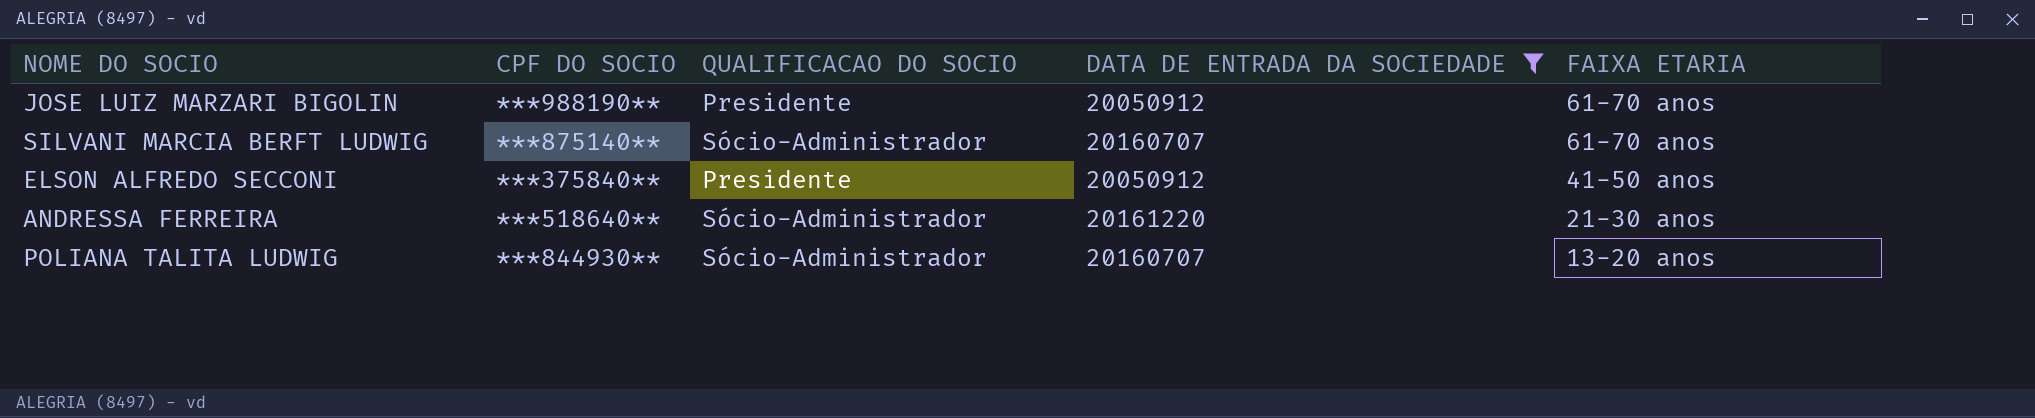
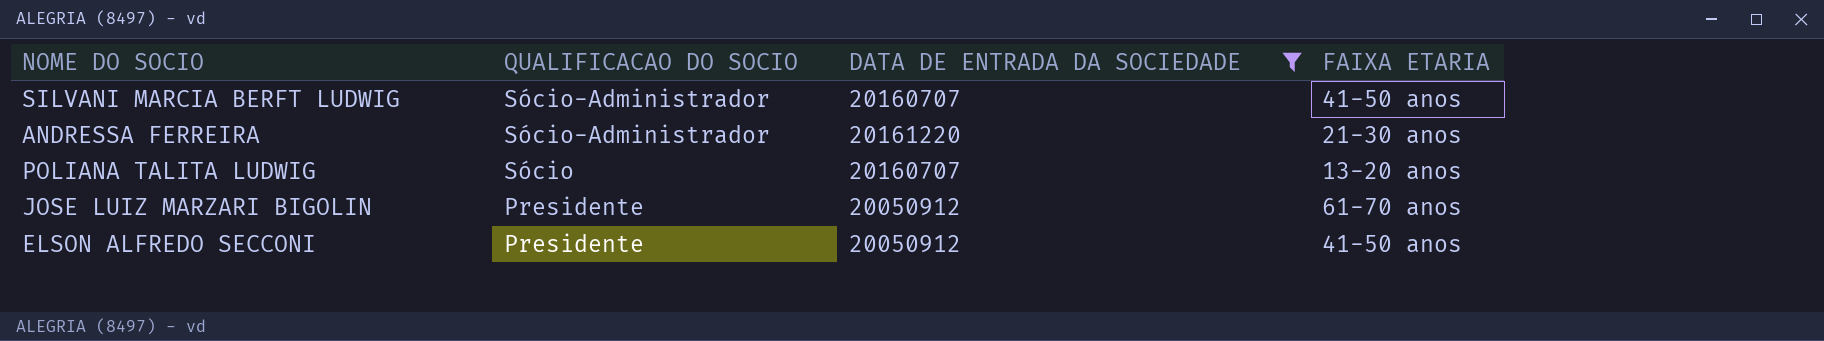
row order: FAIXA ETARIA descending -> QUALIFICACAO DO SOCIO descending
column CPF DO SOCIO | position: 2 -> none
SILVANI MARCIA BERFT LUDWIG | FAIXA ETARIA: 61-70 anos -> 41-50 anos
POLIANA TALITA LUDWIG | QUALIFICACAO DO SOCIO: Sócio-Administrador -> Sócio

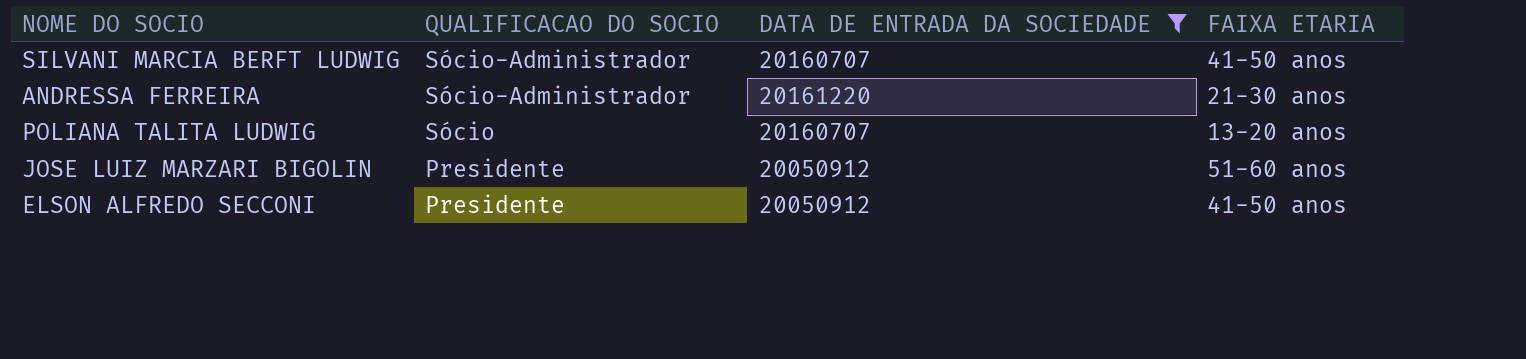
JOSE LUIZ MARZARI BIGOLIN | FAIXA ETARIA: 61-70 anos -> 51-60 anos

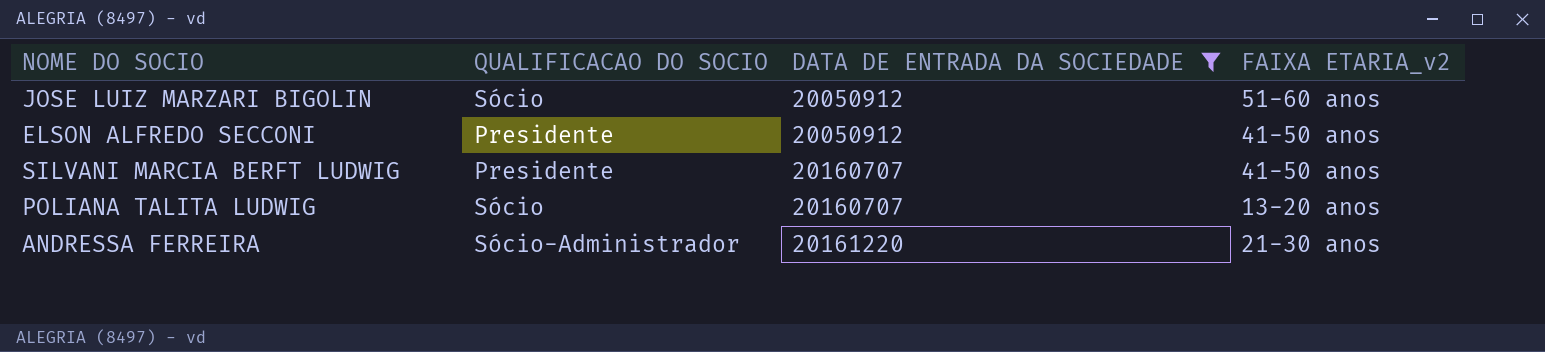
row order: QUALIFICACAO DO SOCIO descending -> DATA DE ENTRADA DA SOCIEDADE ascending
column name: FAIXA ETARIA -> FAIXA ETARIA_v2
JOSE LUIZ MARZARI BIGOLIN | QUALIFICACAO DO SOCIO: Presidente -> Sócio
SILVANI MARCIA BERFT LUDWIG | QUALIFICACAO DO SOCIO: Sócio-Administrador -> Presidente

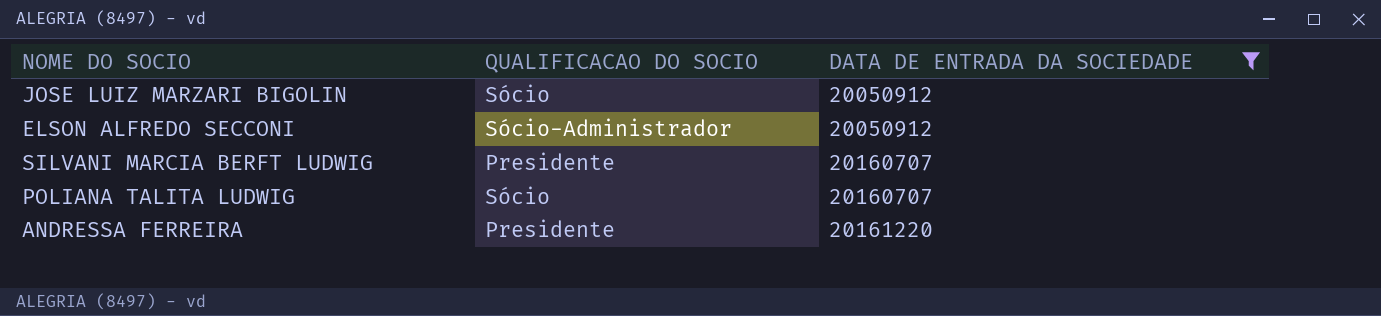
column FAIXA ETARIA_v2 | position: 4 -> none
ELSON ALFREDO SECCONI | QUALIFICACAO DO SOCIO: Presidente -> Sócio-Administrador
ANDRESSA FERREIRA | QUALIFICACAO DO SOCIO: Sócio-Administrador -> Presidente

